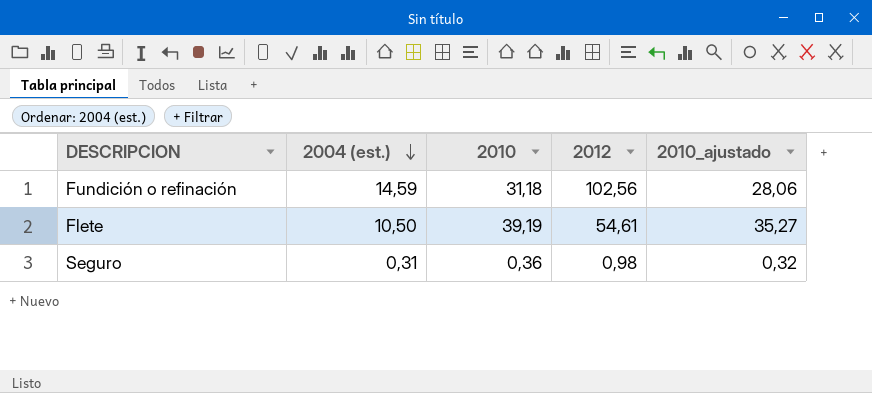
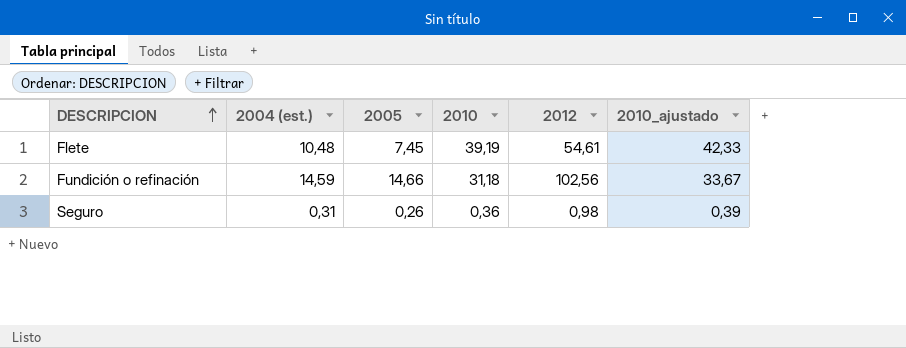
row order: 2004 (est.) descending -> DESCRIPCION ascending
column 2005 | position: none -> 3
column 2010_ajustado | formula: [2010] * 0,9 -> [2010] * 1,08
Flete | 2004 (est.): 10,50 -> 10,48

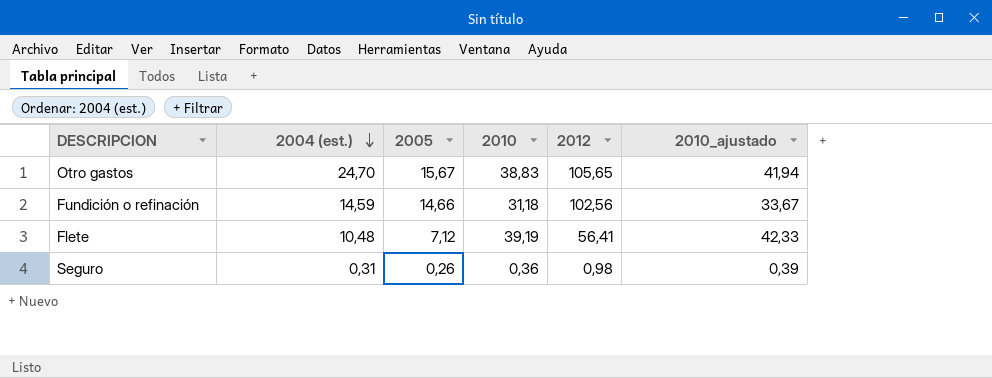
row order: DESCRIPCION ascending -> 2004 (est.) descending
row Otro gastos: none -> 24,70 | 15,67 | 38,83 | 105,65 | 41,94
Flete | 2005: 7,45 -> 7,12
Flete | 2012: 54,61 -> 56,41

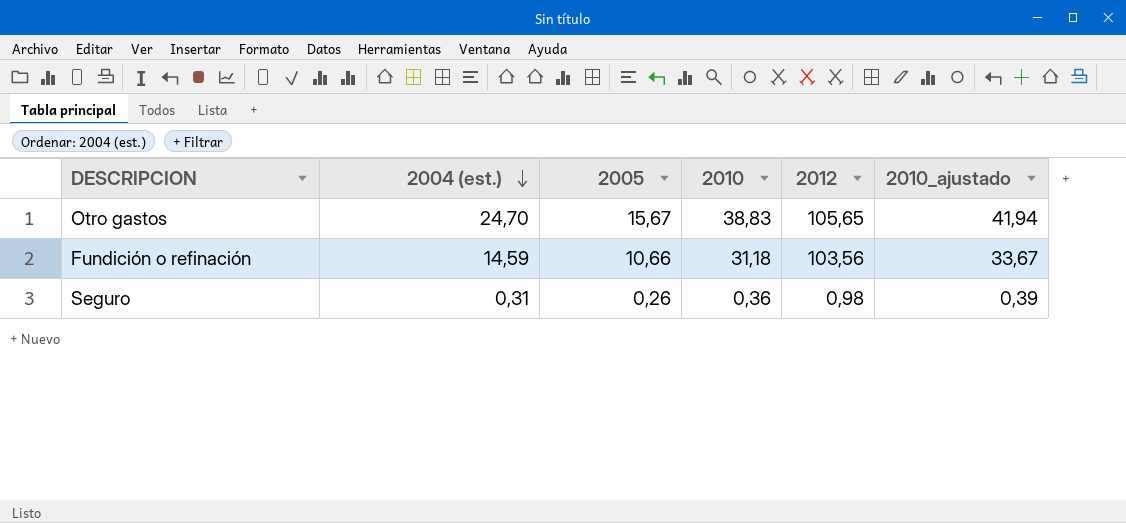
row Flete: 10,48 | 7,12 | 39,19 | 56,41 | 42,33 -> none
Fundición o refinación | 2005: 14,66 -> 10,66
Fundición o refinación | 2012: 102,56 -> 103,56

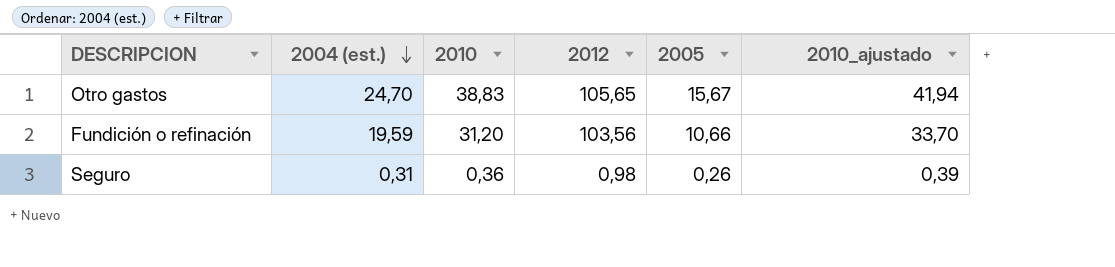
column 2005 | position: 3 -> 5
Fundición o refinación | 2004 (est.): 14,59 -> 19,59
Fundición o refinación | 2010: 31,18 -> 31,20
Fundición o refinación | 2010_ajustado: 33,67 -> 33,70

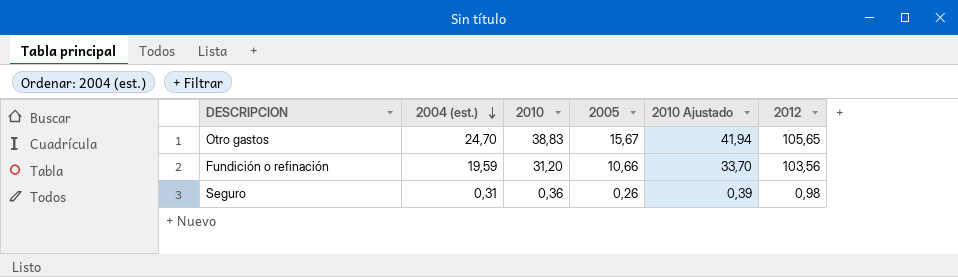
column name: 2010_ajustado -> 2010 Ajustado
column 2012 | position: 4 -> 6

